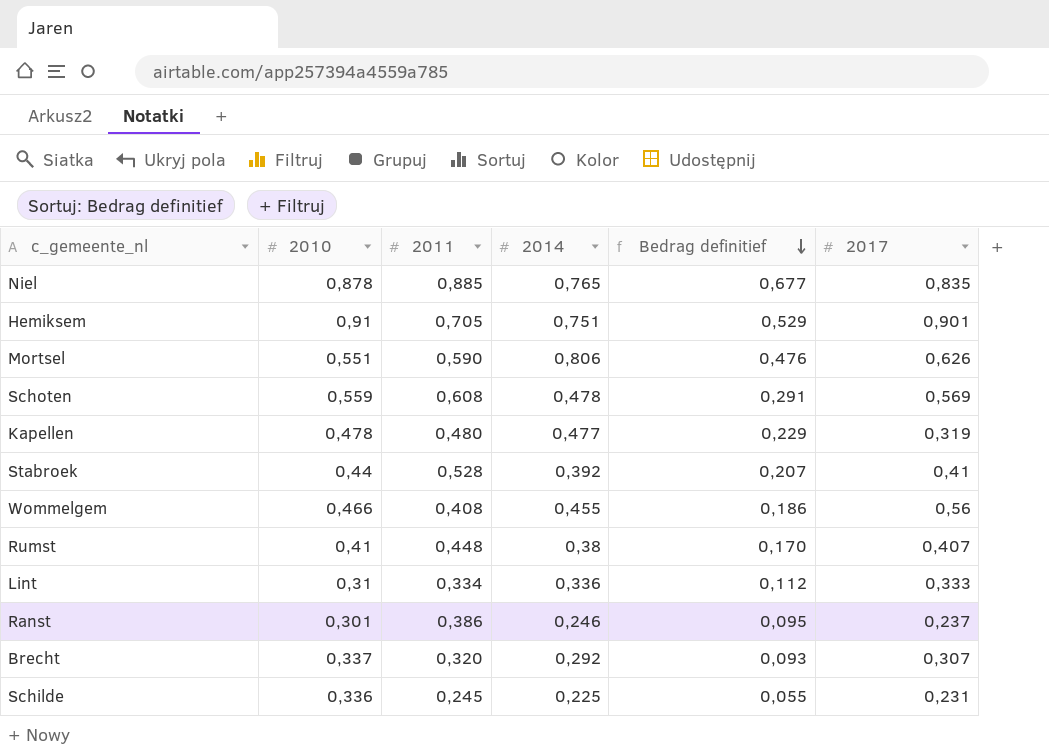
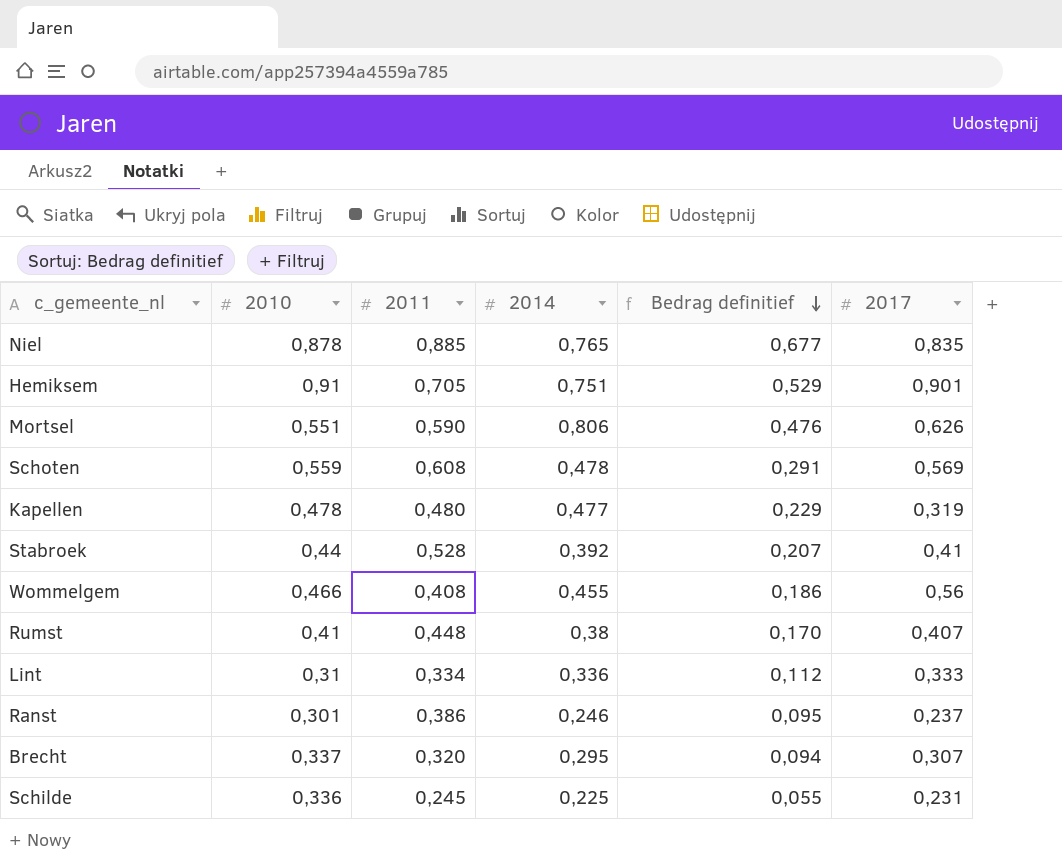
Brecht | 2014: 0,292 -> 0,295
Brecht | Bedrag definitief: 0,093 -> 0,094

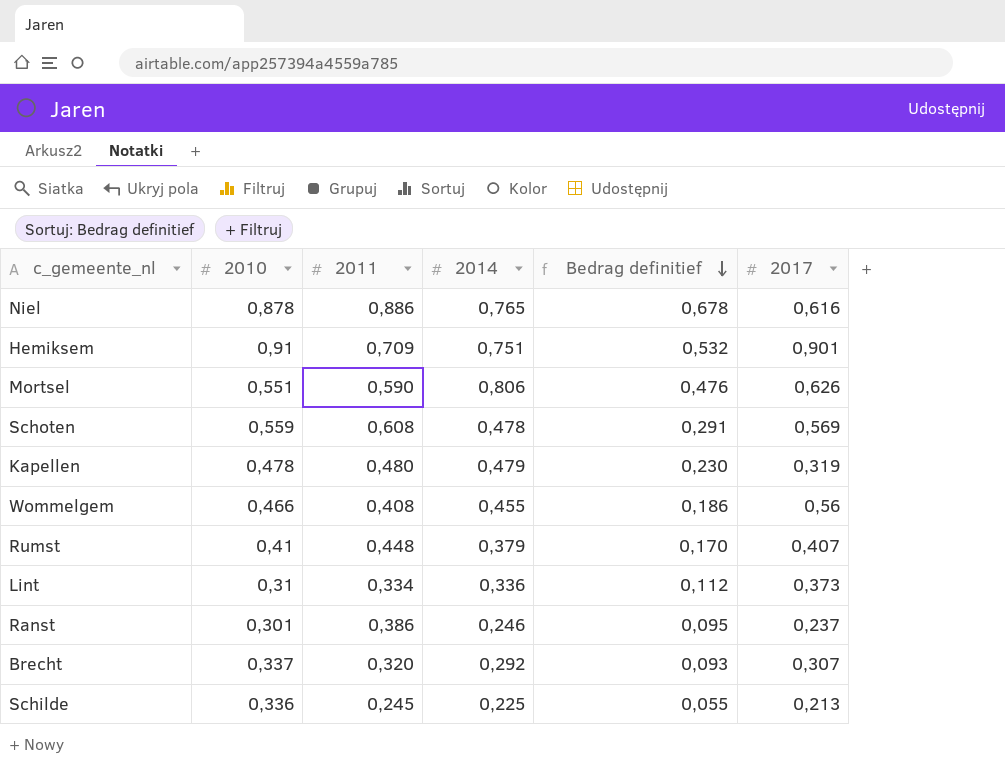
row Stabroek: 0,44 | 0,528 | 0,392 | 0,207 | 0,41 -> none
Niel | 2011: 0,885 -> 0,886
Niel | Bedrag definitief: 0,677 -> 0,678
Niel | 2017: 0,835 -> 0,616
Hemiksem | 2011: 0,705 -> 0,709
Hemiksem | Bedrag definitief: 0,529 -> 0,532
Kapellen | 2014: 0,477 -> 0,479
Kapellen | Bedrag definitief: 0,229 -> 0,230
Rumst | 2014: 0,38 -> 0,379
Lint | 2017: 0,333 -> 0,373
Brecht | 2014: 0,295 -> 0,292
Brecht | Bedrag definitief: 0,094 -> 0,093
Schilde | 2017: 0,231 -> 0,213

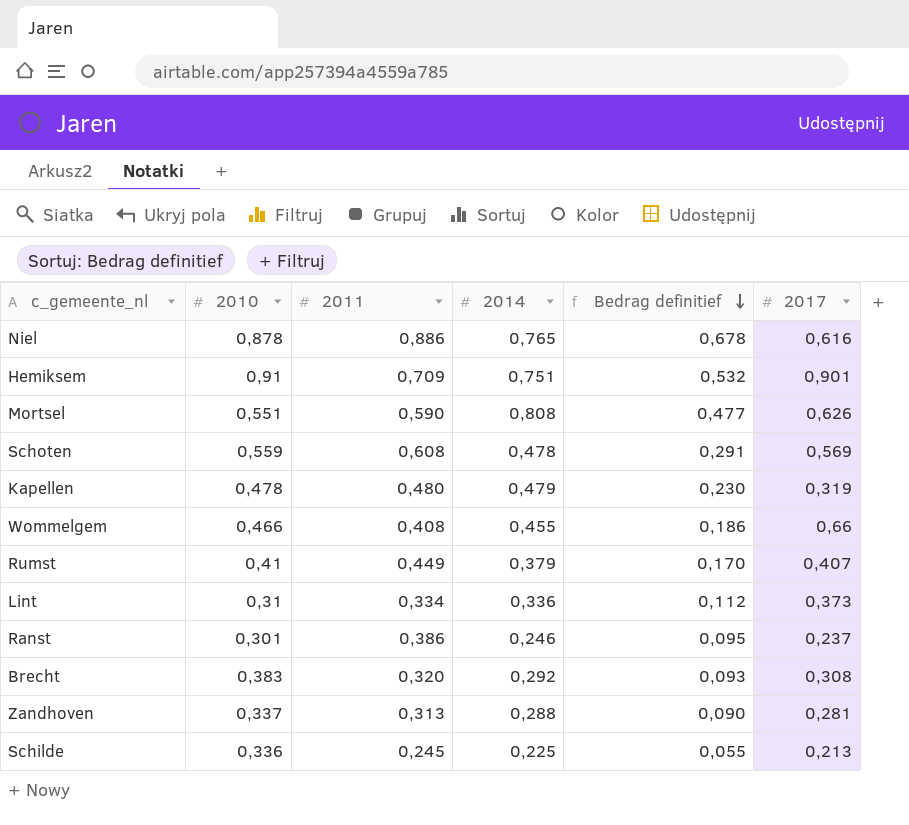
Mortsel | 2014: 0,806 -> 0,808
Mortsel | Bedrag definitief: 0,476 -> 0,477
Wommelgem | 2017: 0,56 -> 0,66
Rumst | 2011: 0,448 -> 0,449
Brecht | 2010: 0,337 -> 0,383
Brecht | 2017: 0,307 -> 0,308
row Zandhoven: none -> 0,337 | 0,313 | 0,288 | 0,090 | 0,281

